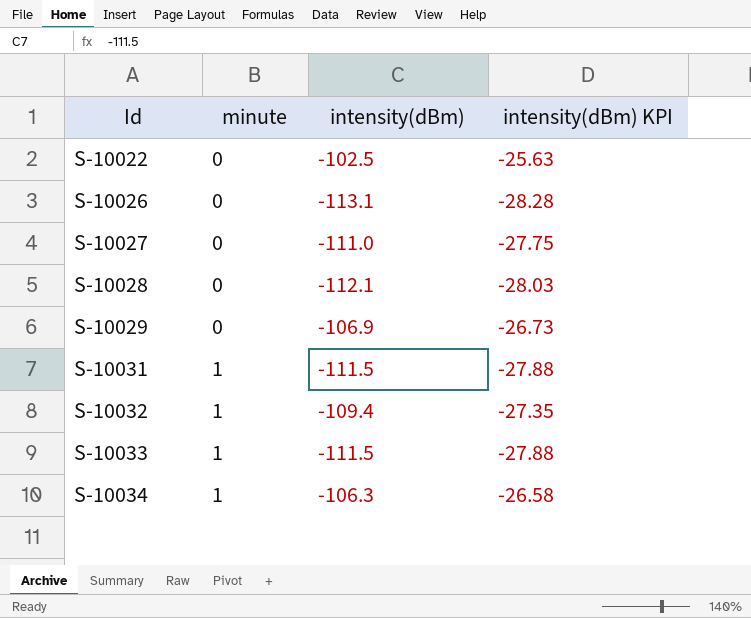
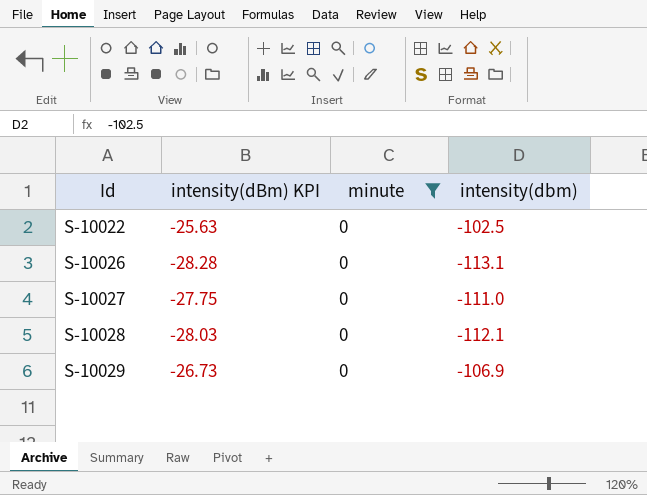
filter: none -> minute = 0
column intensity(dBm) KPI | position: 4 -> 2
column name: intensity(dBm) -> intensity(dbm)

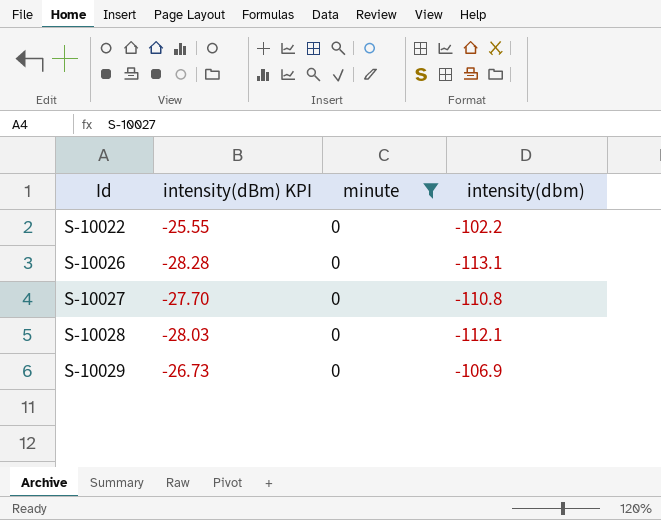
S-10022 | intensity(dBm) KPI: -25.63 -> -25.55
S-10022 | intensity(dbm): -102.5 -> -102.2
S-10027 | intensity(dBm) KPI: -27.75 -> -27.70
S-10027 | intensity(dbm): -111.0 -> -110.8

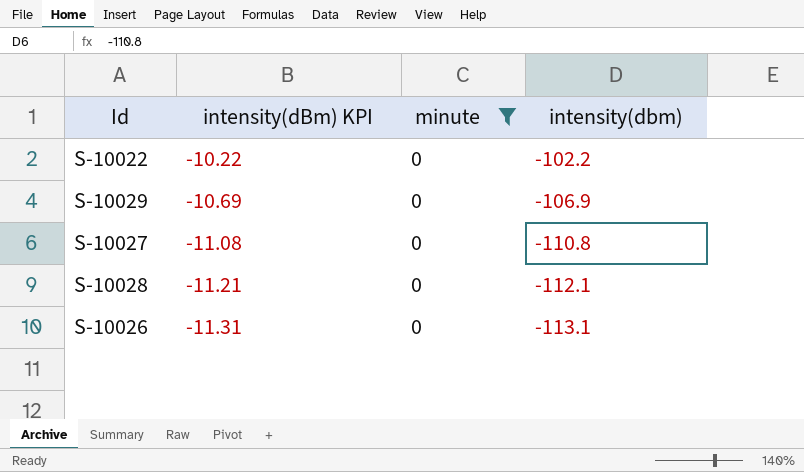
row order: Id ascending -> intensity(dBm) KPI descending
column intensity(dBm) KPI | formula: [intensity(dbm)] * 0.25 -> [intensity(dbm)] * 0.1

